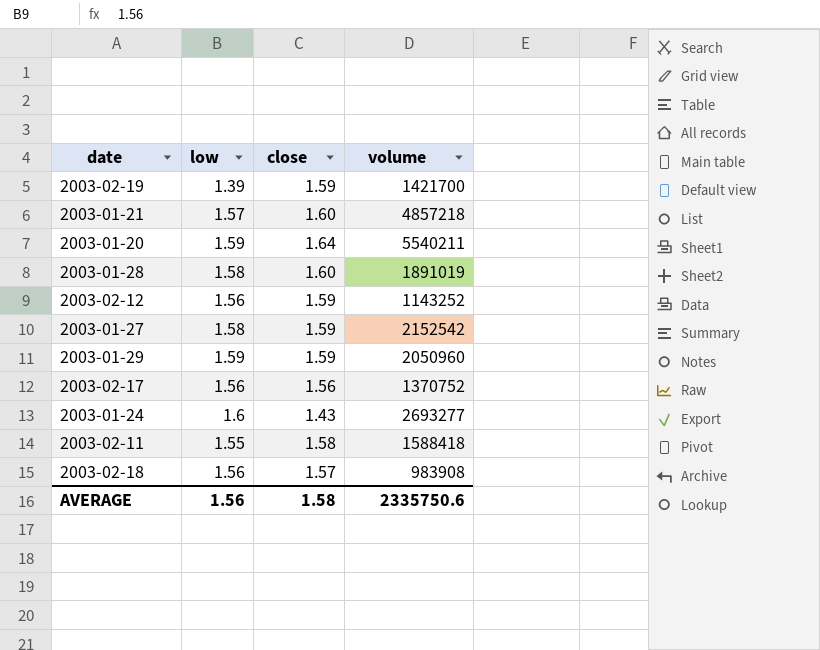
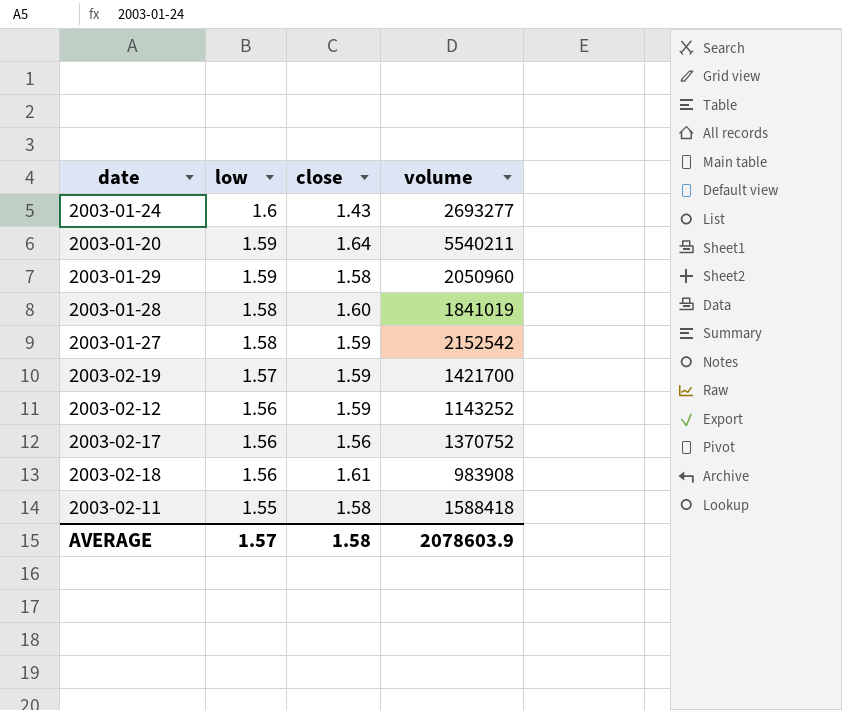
row order: none -> low descending
row 2003-01-21: 1.57 | 1.60 | 4857218 -> none
2003-01-29 | close: 1.59 -> 1.58
2003-01-28 | volume: 1891019 -> 1841019
2003-02-19 | low: 1.39 -> 1.57
2003-02-18 | close: 1.57 -> 1.61
AVERAGE | low: 1.56 -> 1.57
AVERAGE | volume: 2335750.6 -> 2078603.9

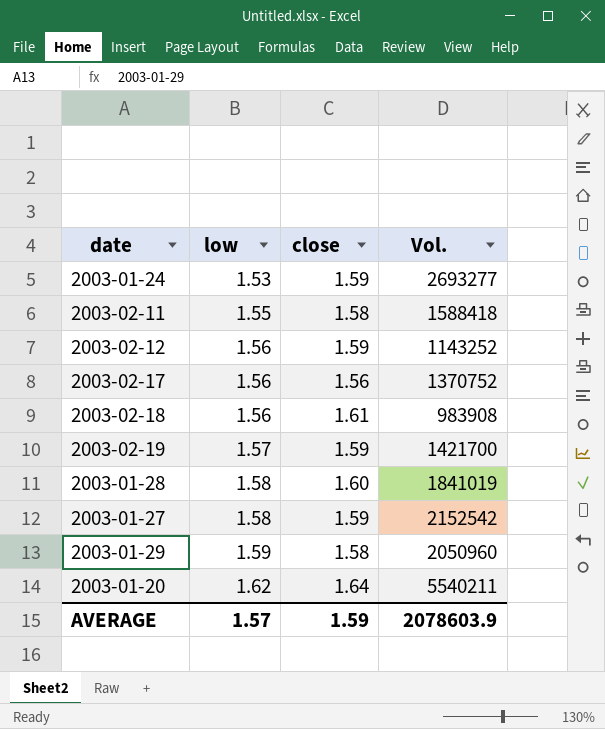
row order: low descending -> low ascending
column name: volume -> Vol.
2003-01-24 | low: 1.6 -> 1.53
2003-01-24 | close: 1.43 -> 1.59
2003-01-20 | low: 1.59 -> 1.62
AVERAGE | close: 1.58 -> 1.59

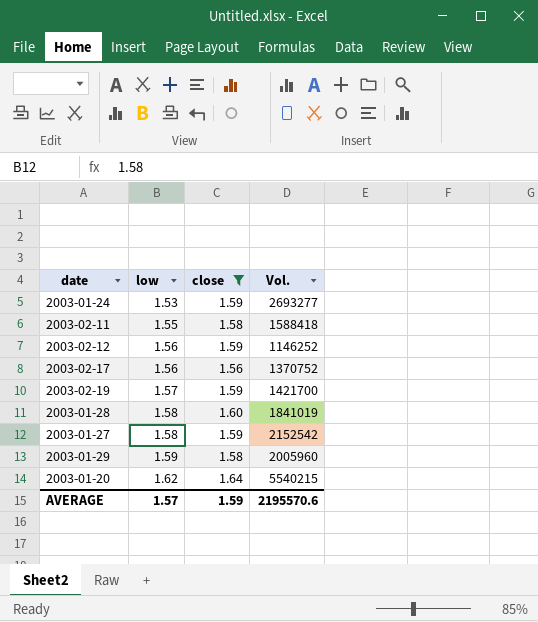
filter: none -> close != 1.61
2003-02-12 | Vol.: 1143252 -> 1146252
2003-01-29 | Vol.: 2050960 -> 2005960
2003-01-20 | Vol.: 5540211 -> 5540215
AVERAGE | Vol.: 2078603.9 -> 2195570.6

